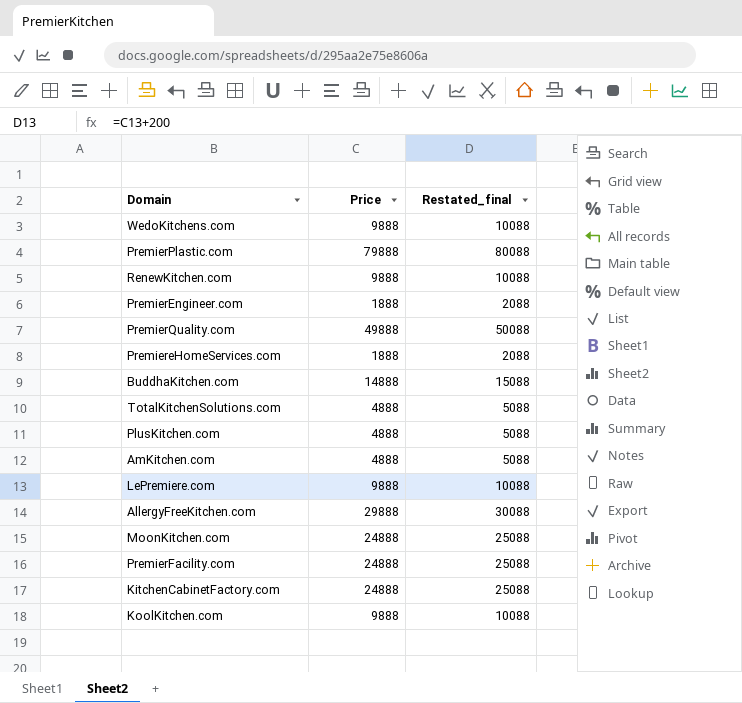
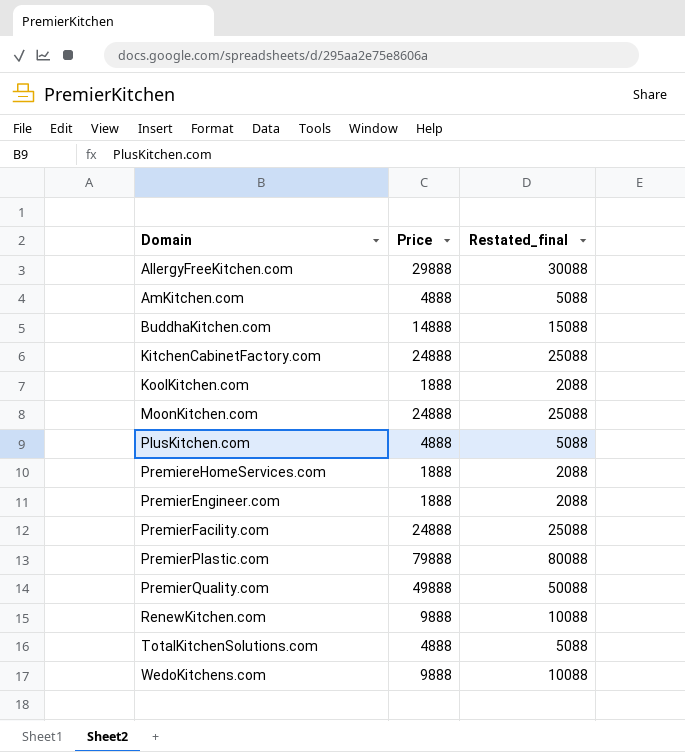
row order: none -> Domain ascending
row LePremiere.com: 9888 | 10088 -> none
KoolKitchen.com | Price: 9888 -> 1888
KoolKitchen.com | Restated_final: 10088 -> 2088

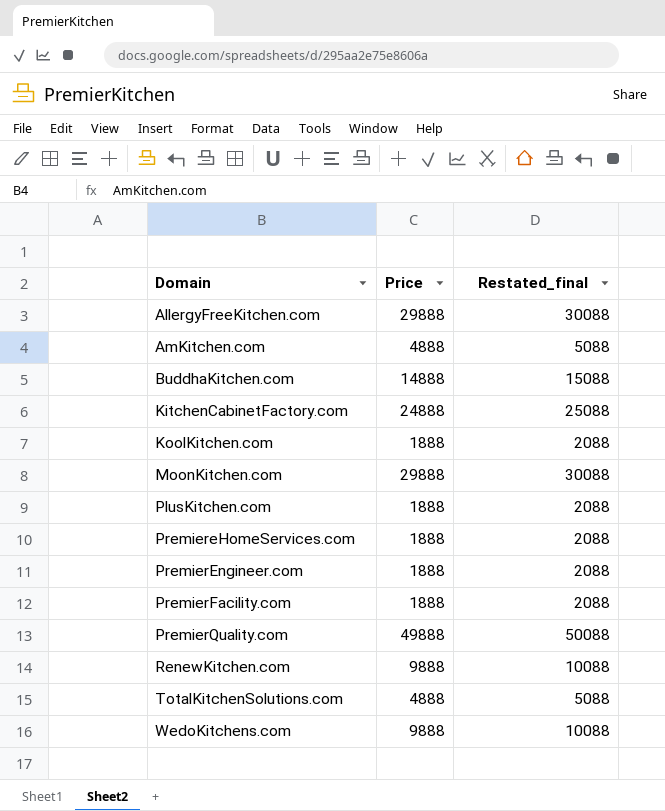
row PremierPlastic.com: 79888 | 80088 -> none
MoonKitchen.com | Price: 24888 -> 29888
MoonKitchen.com | Restated_final: 25088 -> 30088
PlusKitchen.com | Price: 4888 -> 1888
PlusKitchen.com | Restated_final: 5088 -> 2088
PremierFacility.com | Price: 24888 -> 1888
PremierFacility.com | Restated_final: 25088 -> 2088

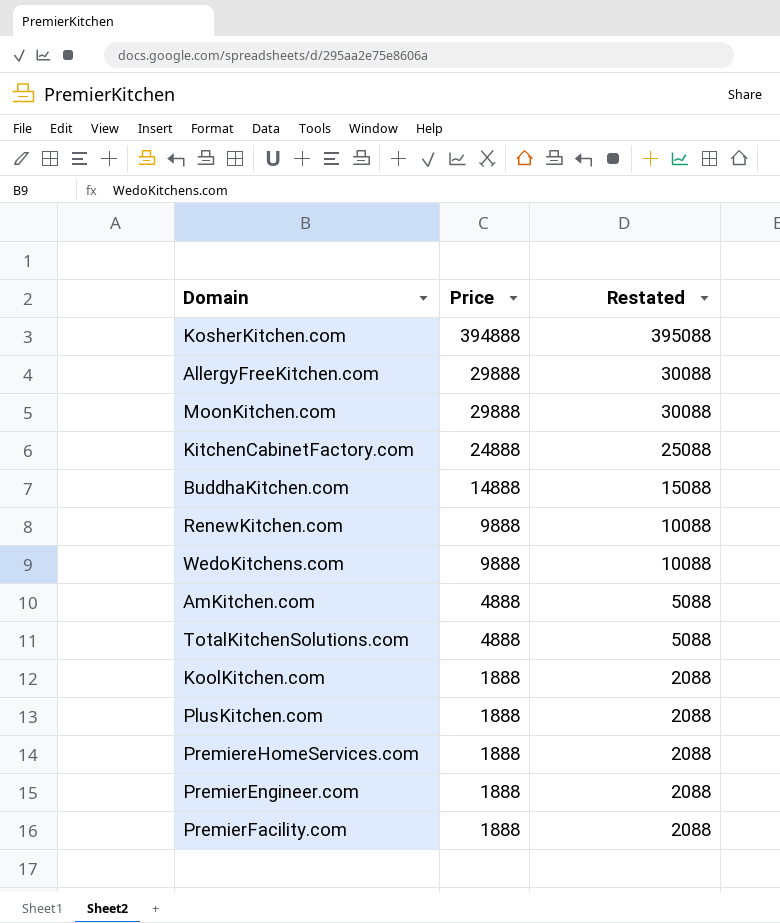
row order: Domain ascending -> Price descending
column name: Restated_final -> Restated
row PremierQuality.com: 49888 | 50088 -> none
row KosherKitchen.com: none -> 394888 | 395088

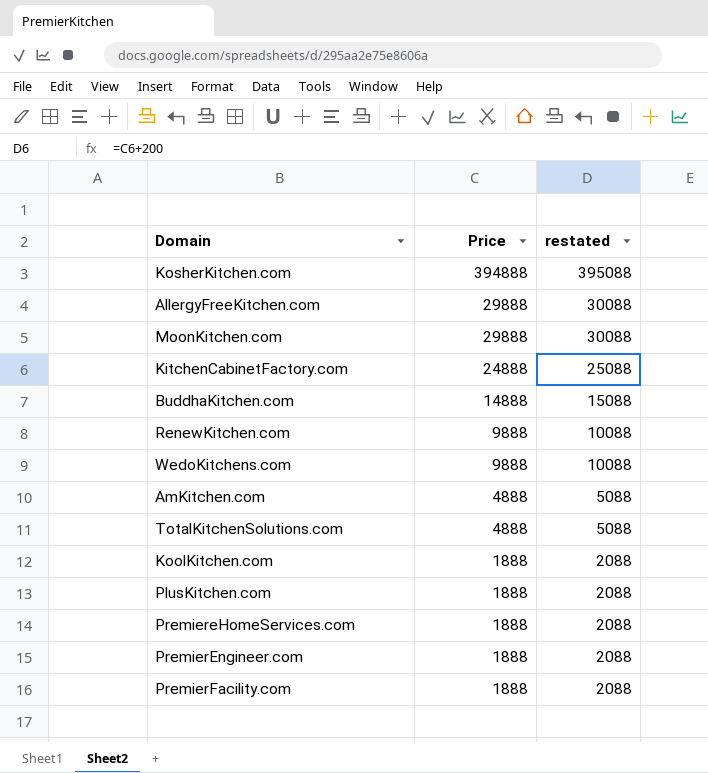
column name: Restated -> restated

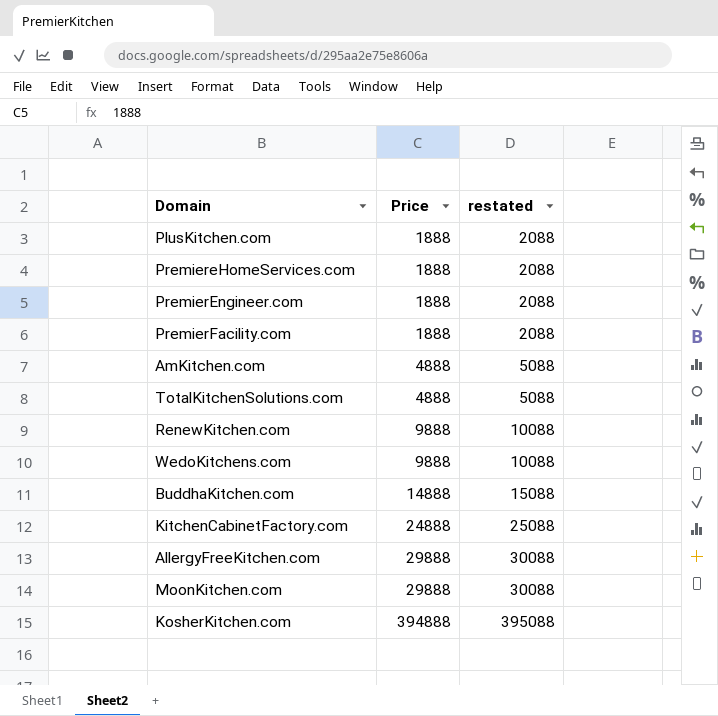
row order: Price descending -> Price ascending
row KoolKitchen.com: 1888 | 2088 -> none

